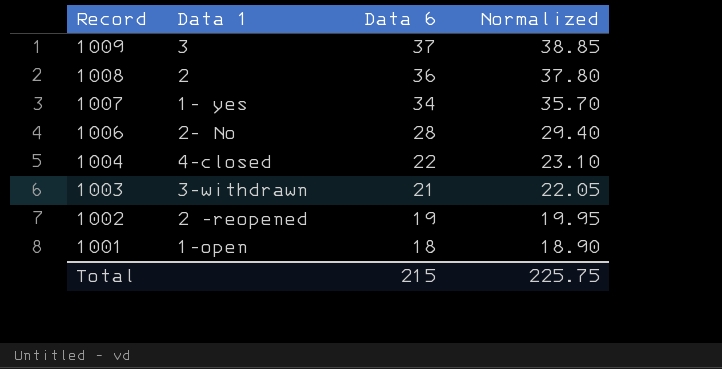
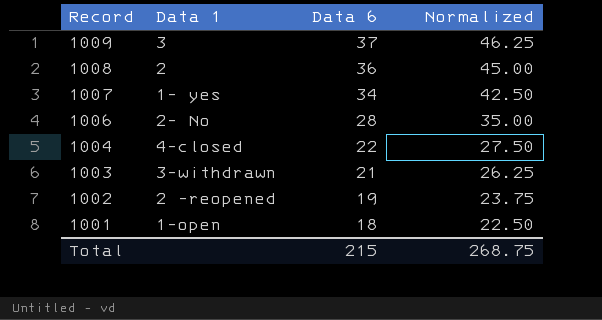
column Normalized | formula: [Data 6] * 1.05 -> [Data 6] * 1.25
Total | Normalized: 225.75 -> 268.75

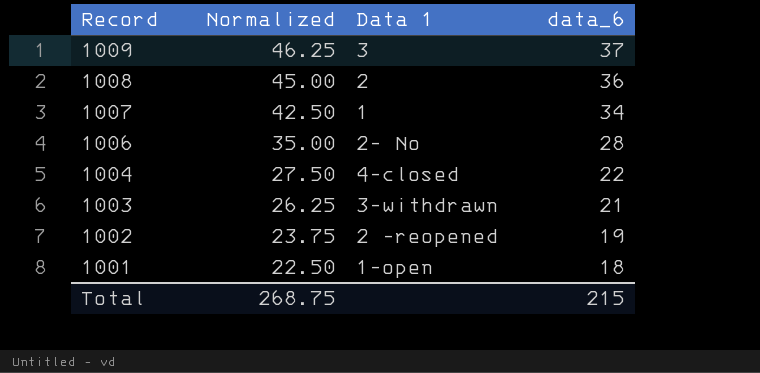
column Normalized | position: 4 -> 2
column name: Data 6 -> data_6
1007 | Data 1: 1- yes -> 1

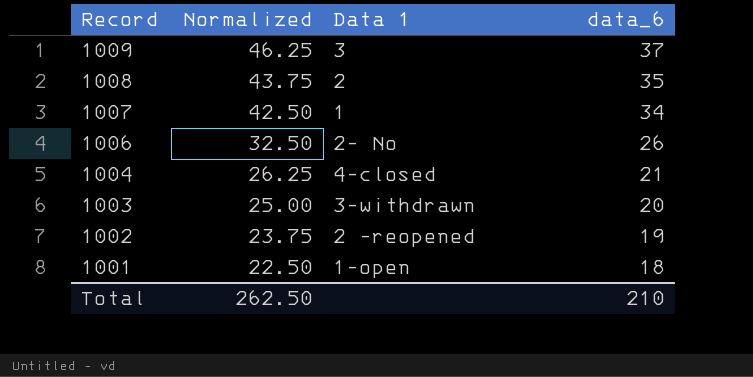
1008 | Normalized: 45.00 -> 43.75
1008 | data_6: 36 -> 35
1006 | Normalized: 35.00 -> 32.50
1006 | data_6: 28 -> 26
1004 | Normalized: 27.50 -> 26.25
1004 | data_6: 22 -> 21
1003 | Normalized: 26.25 -> 25.00
1003 | data_6: 21 -> 20
Total | Normalized: 268.75 -> 262.50
Total | data_6: 215 -> 210

